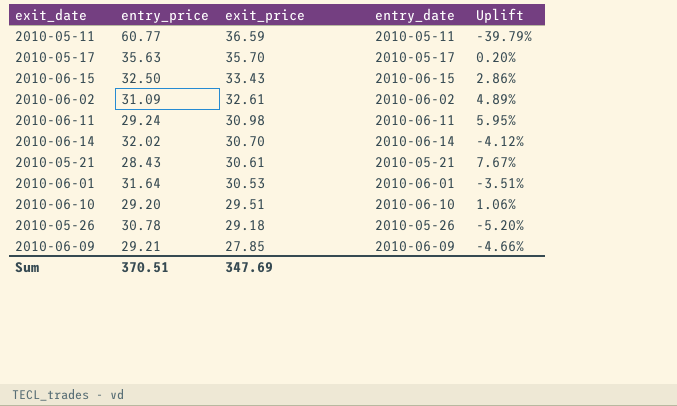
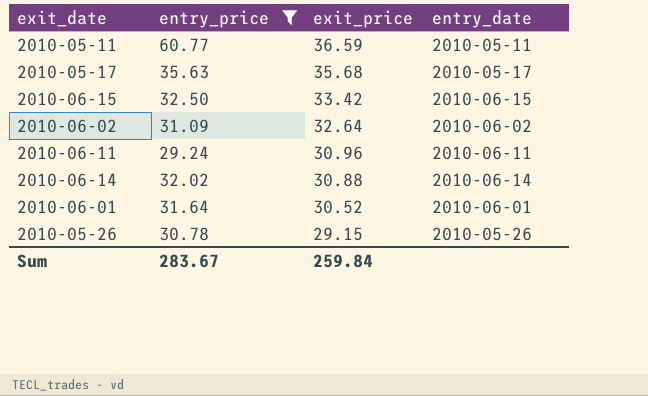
filter: none -> entry_price >= 29.24
column Uplift | formula: ([exit_price] - [entry_price]) / [entry_price] -> none
2010-05-17 | exit_price: 35.70 -> 35.68
2010-06-15 | exit_price: 33.43 -> 33.42
2010-06-02 | exit_price: 32.61 -> 32.64
2010-06-11 | exit_price: 30.98 -> 30.96
2010-06-14 | exit_price: 30.70 -> 30.88
2010-06-01 | exit_price: 30.53 -> 30.52
2010-05-26 | exit_price: 29.18 -> 29.15
Sum | entry_price: 370.51 -> 283.67
Sum | exit_price: 347.69 -> 259.84

